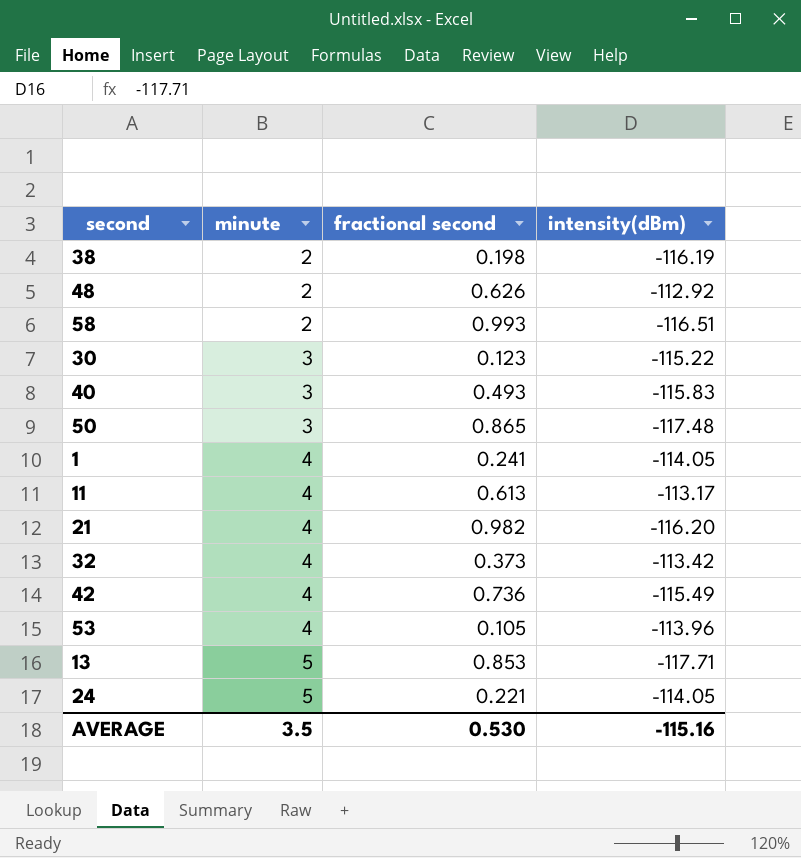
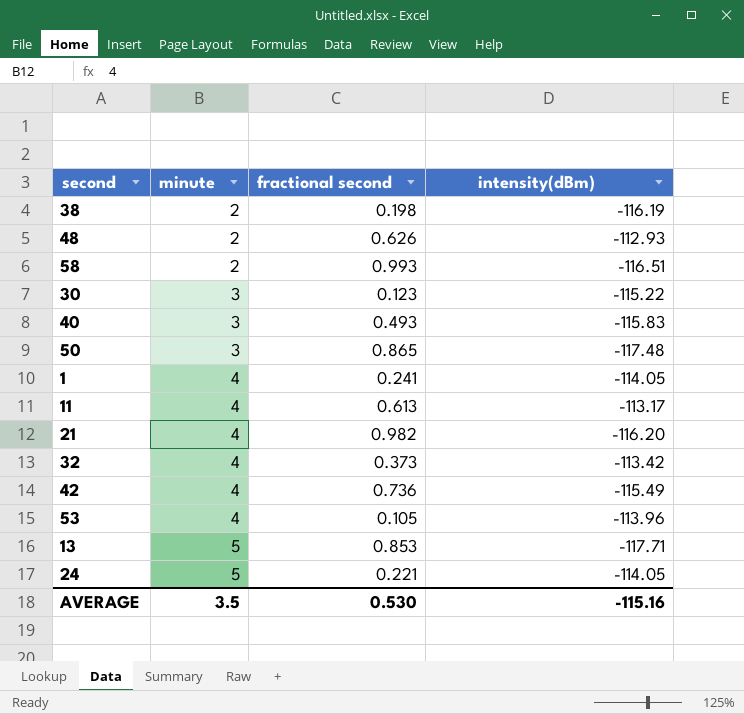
48 | intensity(dBm): -112.92 -> -112.93

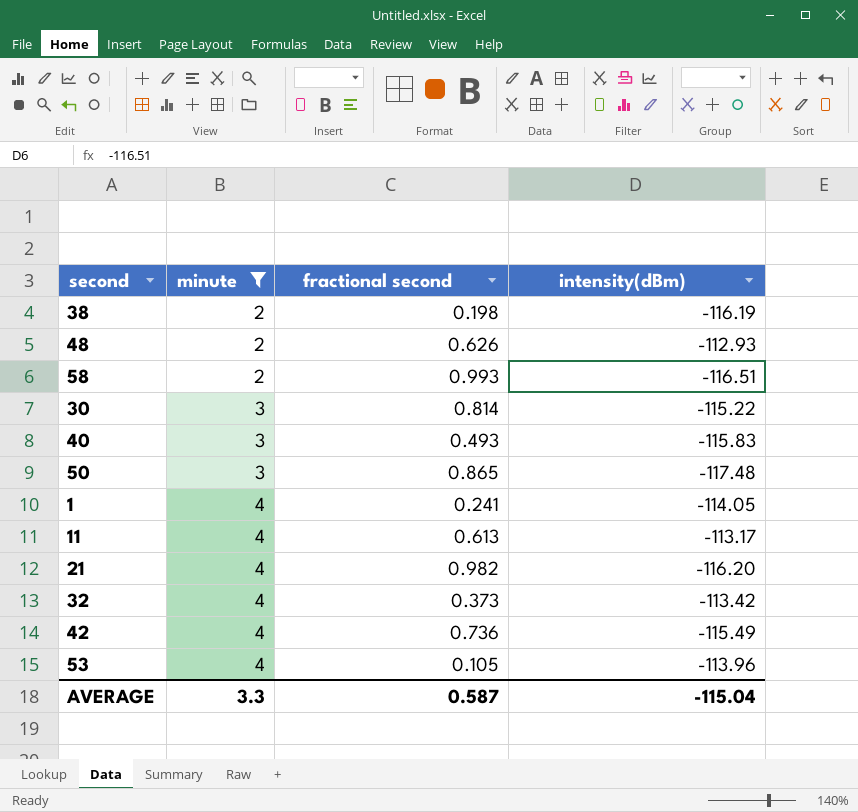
filter: none -> minute != 5
30 | fractional second: 0.123 -> 0.814
AVERAGE | minute: 3.5 -> 3.3
AVERAGE | fractional second: 0.530 -> 0.587
AVERAGE | intensity(dBm): -115.16 -> -115.04

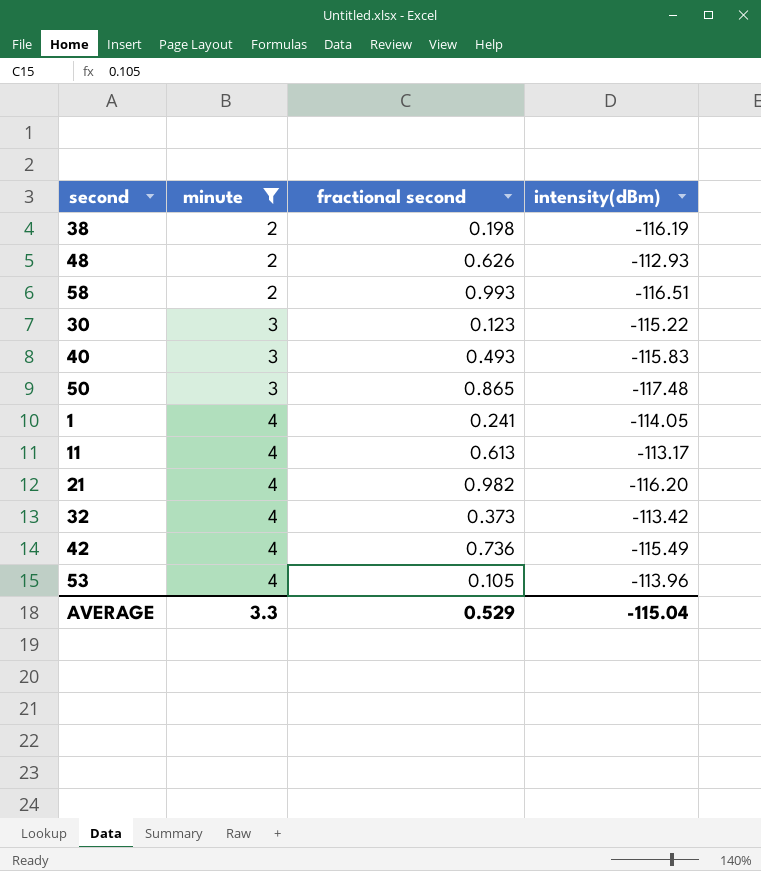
30 | fractional second: 0.814 -> 0.123
AVERAGE | fractional second: 0.587 -> 0.529

